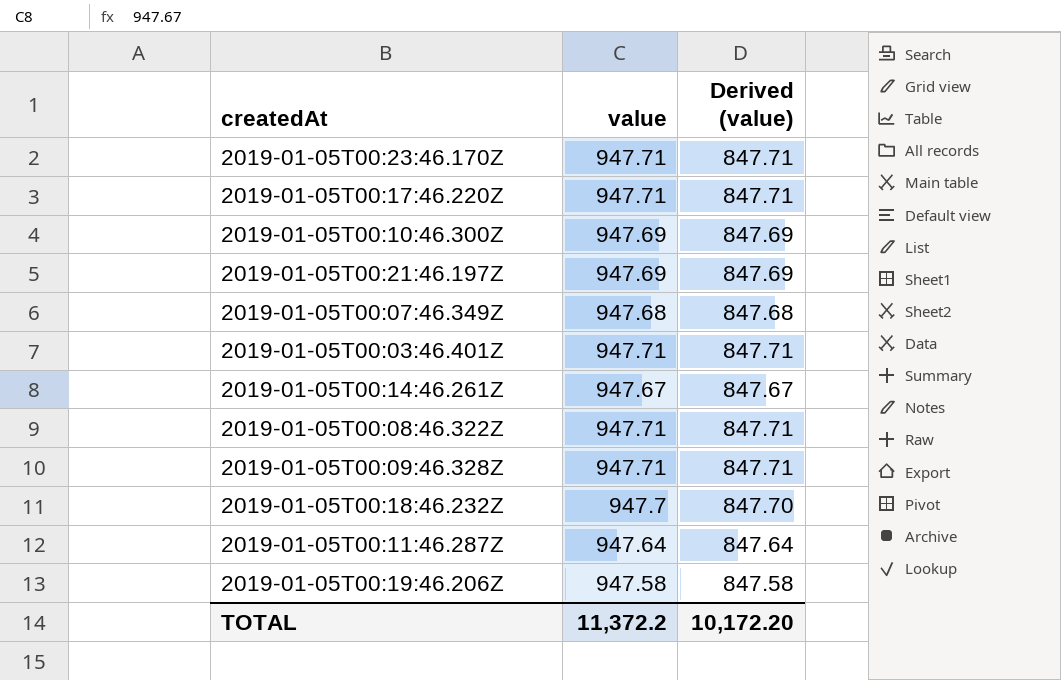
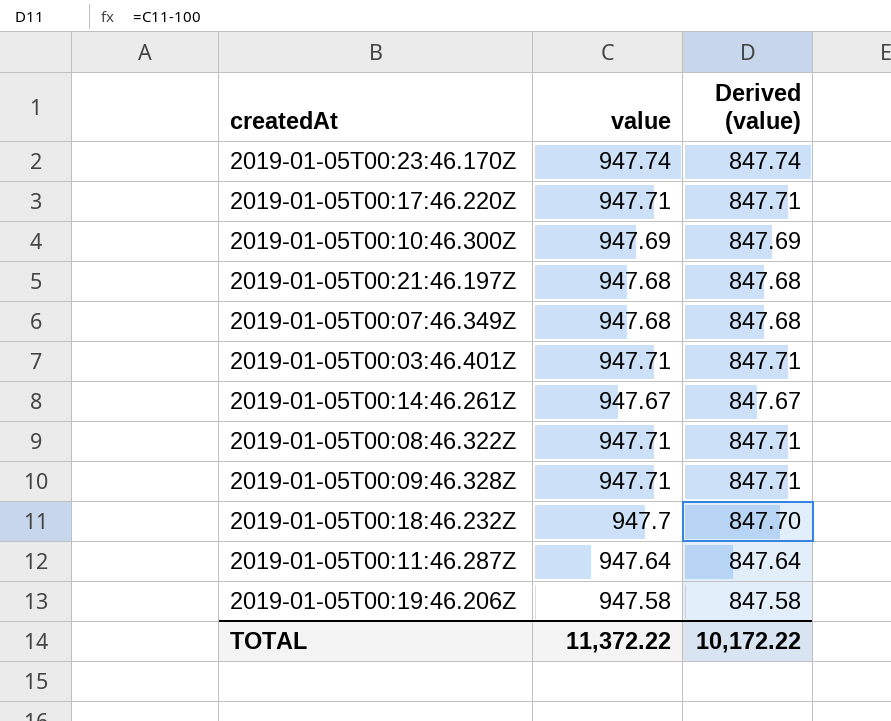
2019-01-05T00:23:46.170Z | value: 947.71 -> 947.74
2019-01-05T00:23:46.170Z | Derived (value): 847.71 -> 847.74
2019-01-05T00:21:46.197Z | value: 947.69 -> 947.68
2019-01-05T00:21:46.197Z | Derived (value): 847.69 -> 847.68
TOTAL | value: 11,372.2 -> 11,372.22
TOTAL | Derived (value): 10,172.20 -> 10,172.22

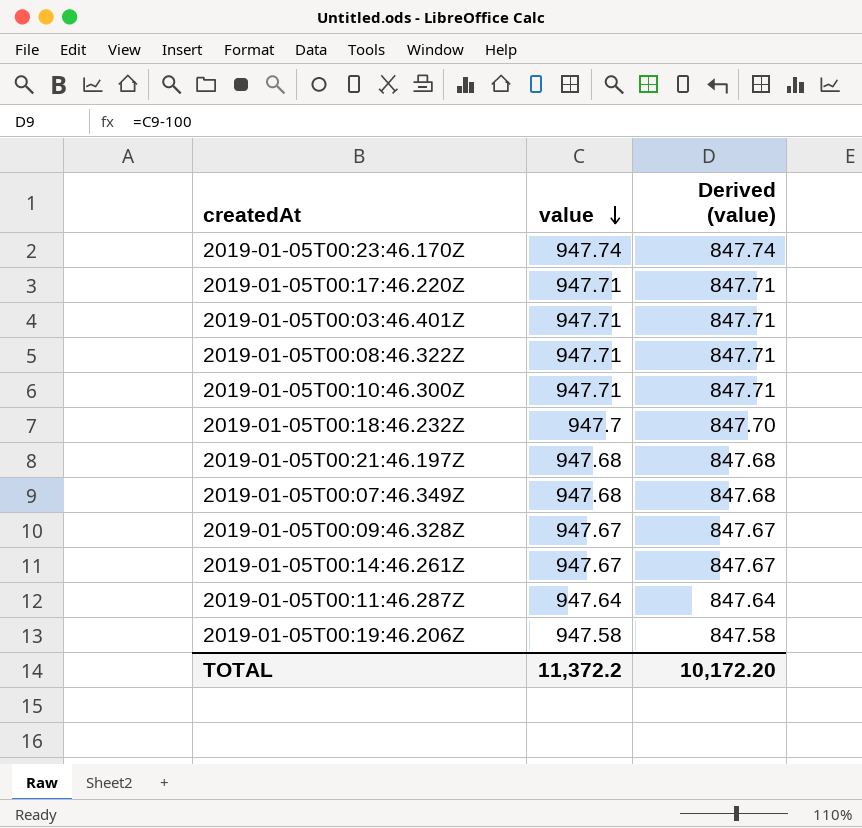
row order: none -> value descending
2019-01-05T00:10:46.300Z | value: 947.69 -> 947.71
2019-01-05T00:10:46.300Z | Derived (value): 847.69 -> 847.71
2019-01-05T00:09:46.328Z | value: 947.71 -> 947.67
2019-01-05T00:09:46.328Z | Derived (value): 847.71 -> 847.67
TOTAL | value: 11,372.22 -> 11,372.2
TOTAL | Derived (value): 10,172.22 -> 10,172.20

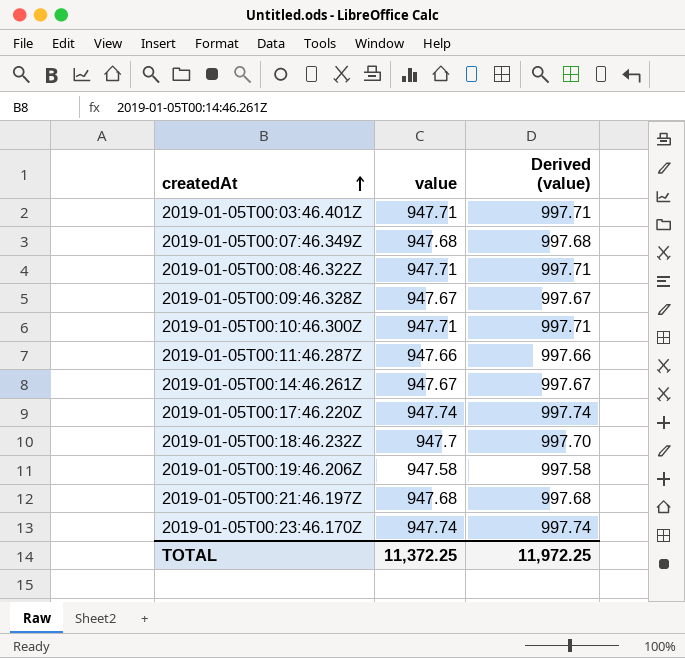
row order: value descending -> createdAt ascending
column Derived (value) | formula: [value] - 100 -> [value] + 50
2019-01-05T00:11:46.287Z | value: 947.64 -> 947.66
2019-01-05T00:17:46.220Z | value: 947.71 -> 947.74
TOTAL | value: 11,372.2 -> 11,372.25
TOTAL | Derived (value): 10,172.20 -> 11,972.25

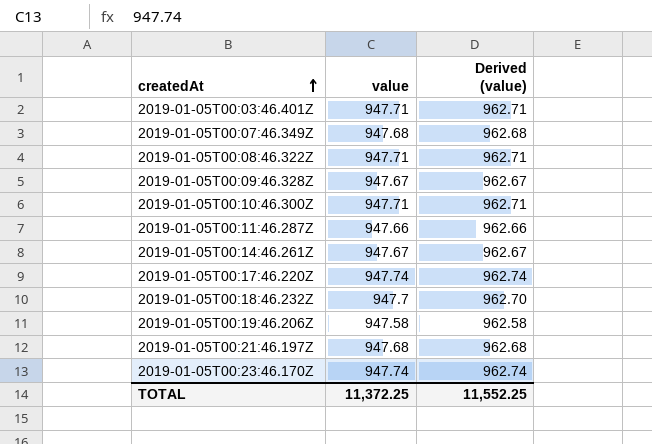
column Derived (value) | formula: [value] + 50 -> [value] + 15
TOTAL | Derived (value): 11,972.25 -> 11,552.25

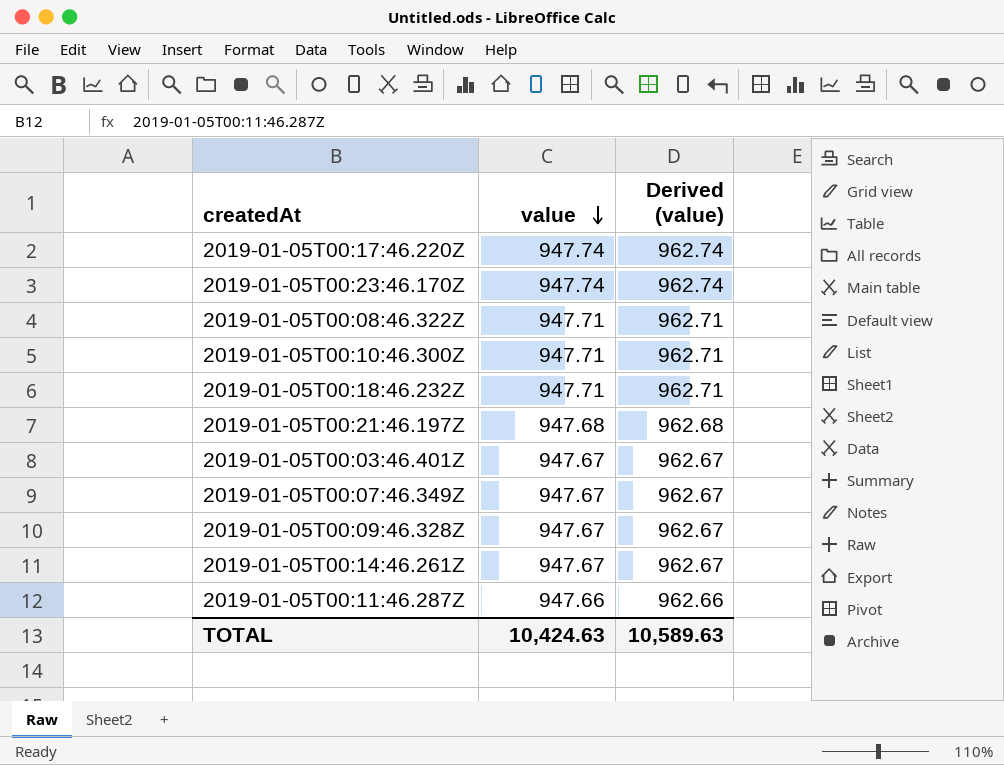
row order: createdAt ascending -> value descending
row 2019-01-05T00:19:46.206Z: 947.58 | 962.58 -> none
2019-01-05T00:18:46.232Z | value: 947.7 -> 947.71
2019-01-05T00:18:46.232Z | Derived (value): 962.70 -> 962.71
2019-01-05T00:03:46.401Z | value: 947.71 -> 947.67
2019-01-05T00:03:46.401Z | Derived (value): 962.71 -> 962.67
2019-01-05T00:07:46.349Z | value: 947.68 -> 947.67
2019-01-05T00:07:46.349Z | Derived (value): 962.68 -> 962.67
TOTAL | value: 11,372.25 -> 10,424.63
TOTAL | Derived (value): 11,552.25 -> 10,589.63

